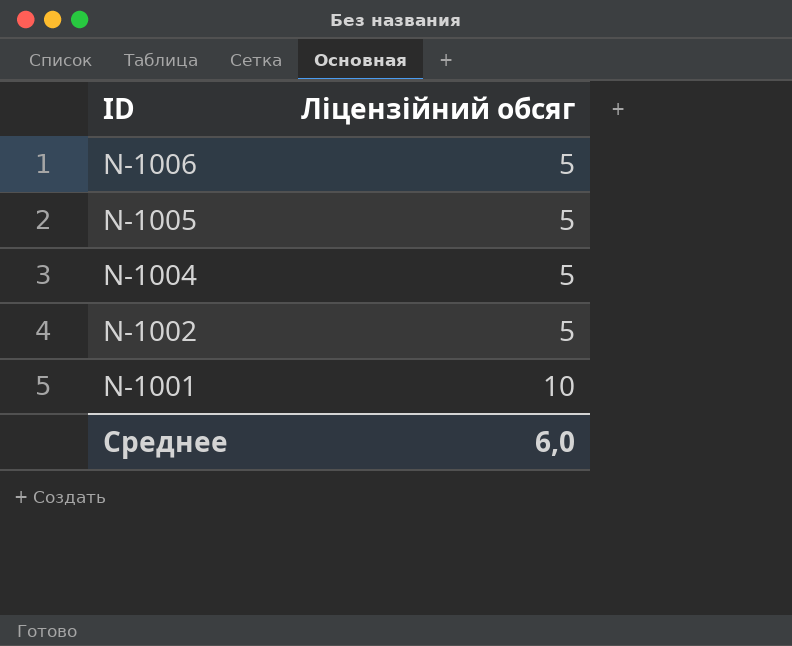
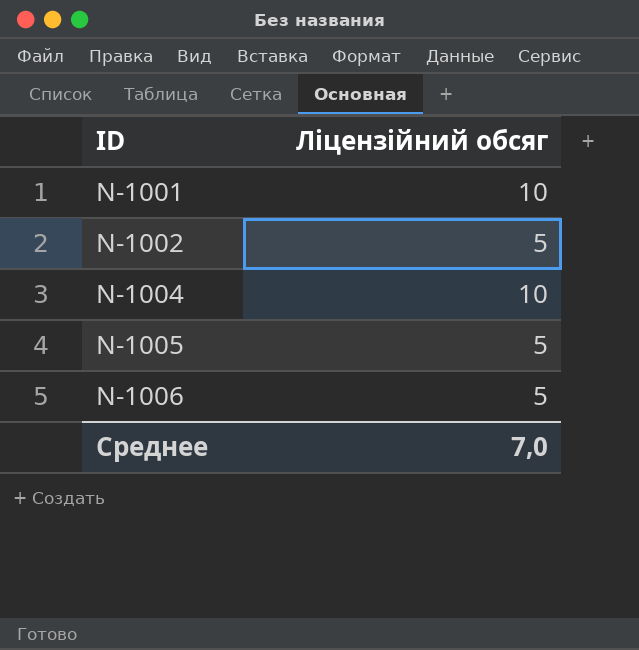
row order: ID descending -> ID ascending
N-1004 | Ліцензійний обсяг: 5 -> 10
Среднее | Ліцензійний обсяг: 6,0 -> 7,0

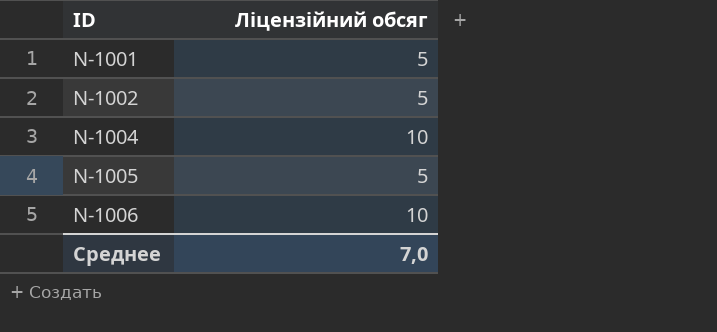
N-1001 | Ліцензійний обсяг: 10 -> 5
N-1006 | Ліцензійний обсяг: 5 -> 10

